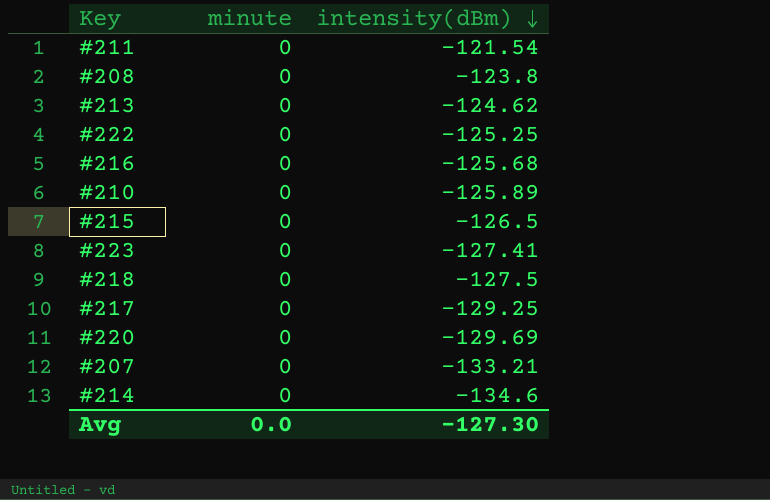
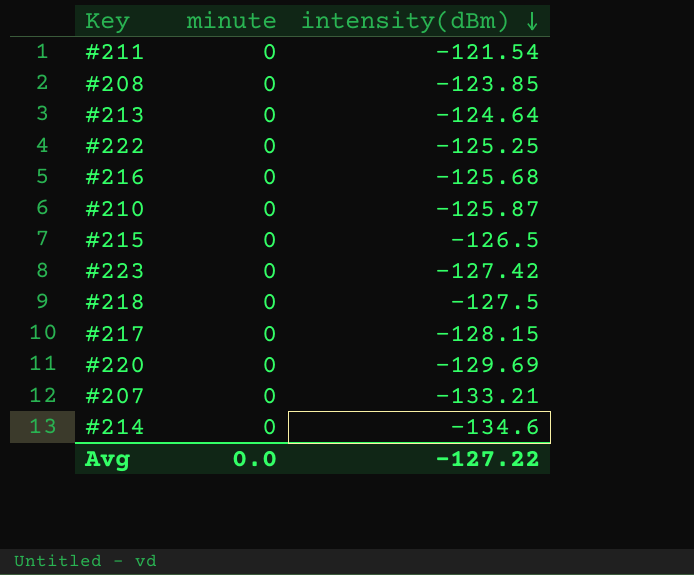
#208 | intensity(dBm): -123.8 -> -123.85
#213 | intensity(dBm): -124.62 -> -124.64
#210 | intensity(dBm): -125.89 -> -125.87
#223 | intensity(dBm): -127.41 -> -127.42
#217 | intensity(dBm): -129.25 -> -128.15
Avg | intensity(dBm): -127.30 -> -127.22

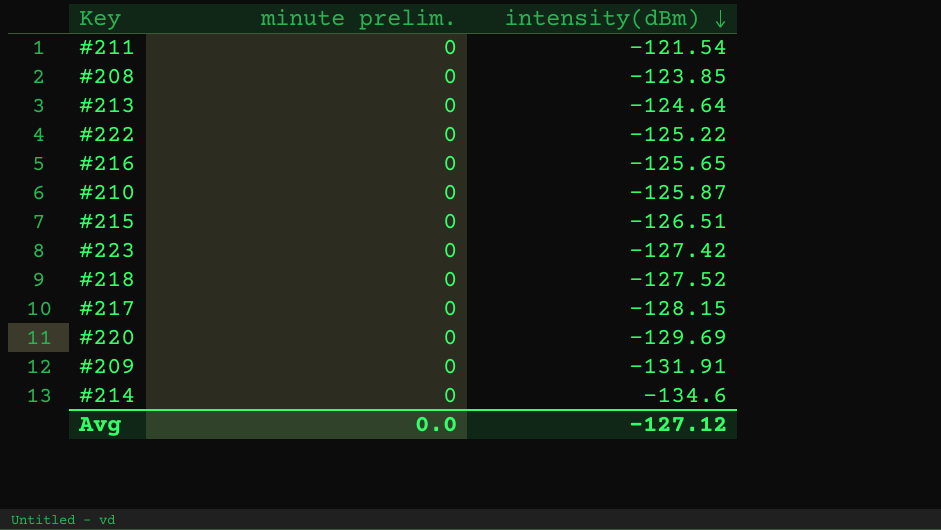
column name: minute -> minute prelim.
row #207: 0 | -133.21 -> none
#222 | intensity(dBm): -125.25 -> -125.22
#216 | intensity(dBm): -125.68 -> -125.65
#215 | intensity(dBm): -126.5 -> -126.51
#218 | intensity(dBm): -127.5 -> -127.52
row #209: none -> 0 | -131.91
Avg | intensity(dBm): -127.22 -> -127.12

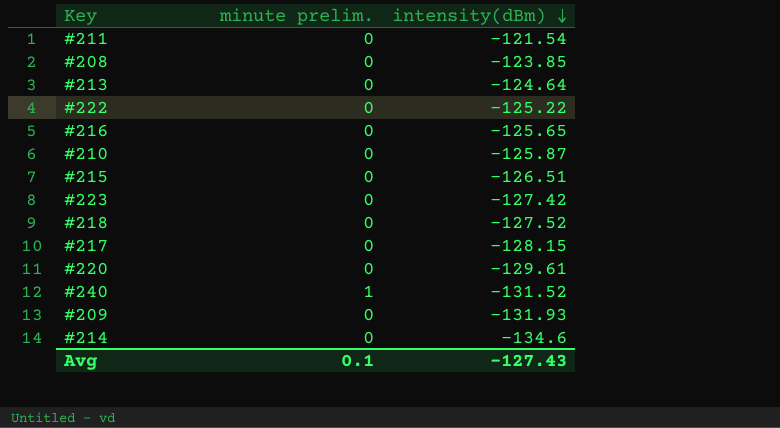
#220 | intensity(dBm): -129.69 -> -129.61
row #240: none -> 1 | -131.52
#209 | intensity(dBm): -131.91 -> -131.93
Avg | minute prelim.: 0.0 -> 0.1
Avg | intensity(dBm): -127.12 -> -127.43

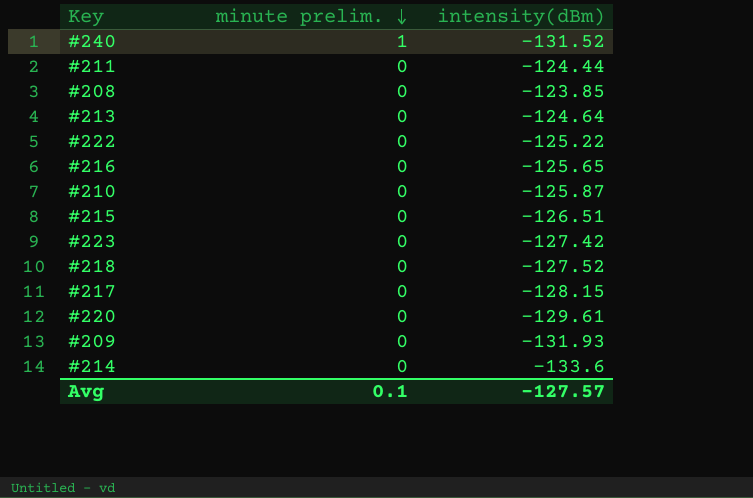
row order: intensity(dBm) descending -> minute prelim. descending
#211 | intensity(dBm): -121.54 -> -124.44
#214 | intensity(dBm): -134.6 -> -133.6
Avg | intensity(dBm): -127.43 -> -127.57

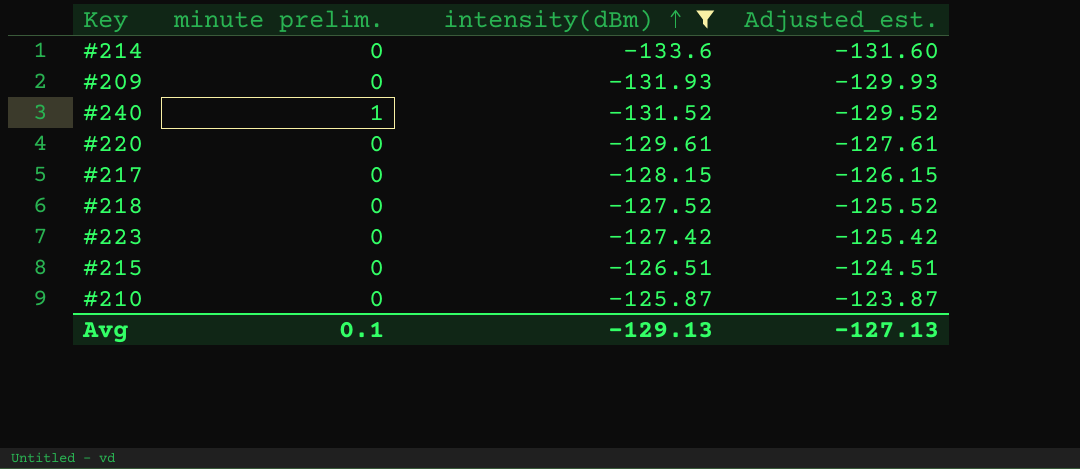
filter: none -> intensity(dBm) <= -125.87
row order: minute prelim. descending -> intensity(dBm) ascending
column Adjusted_est. | formula: none -> [intensity(dBm)] + 2
Avg | intensity(dBm): -127.57 -> -129.13

